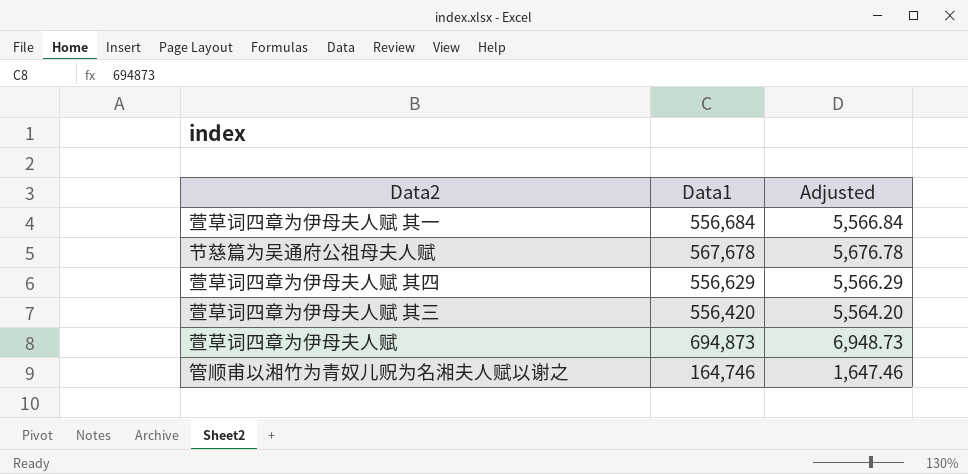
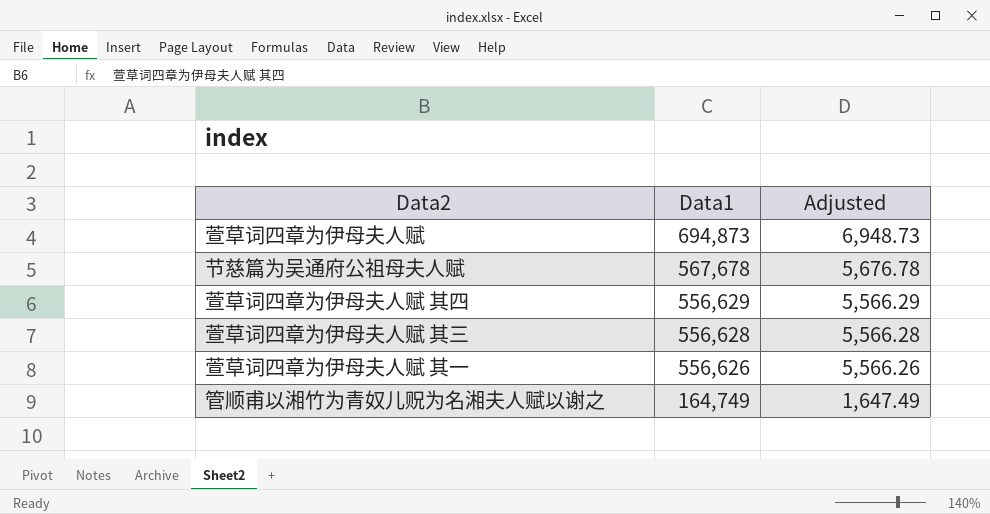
row order: none -> Data1 descending
萱草词四章为伊母夫人赋 其三 | Data1: 556,420 -> 556,628
萱草词四章为伊母夫人赋 其三 | Adjusted: 5,564.20 -> 5,566.28
萱草词四章为伊母夫人赋 其一 | Data1: 556,684 -> 556,626
萱草词四章为伊母夫人赋 其一 | Adjusted: 5,566.84 -> 5,566.26
管顺甫以湘竹为青奴儿贶为名湘夫人赋以谢之 | Data1: 164,746 -> 164,749
管顺甫以湘竹为青奴儿贶为名湘夫人赋以谢之 | Adjusted: 1,647.46 -> 1,647.49

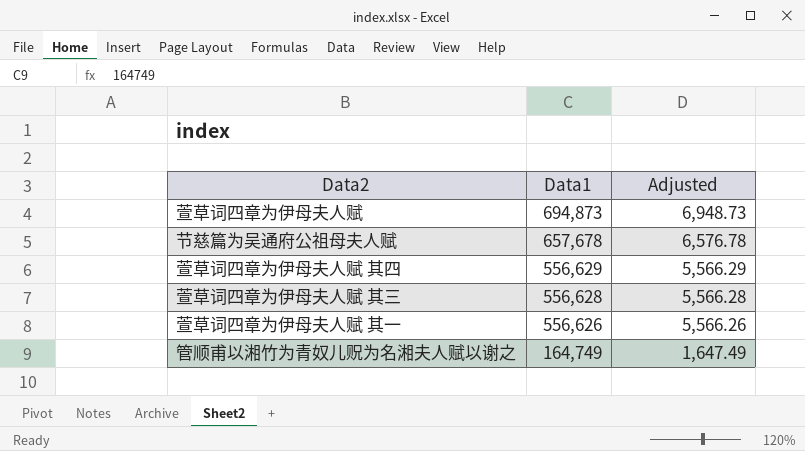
节慈篇为吴通府公祖母夫人赋 | Data1: 567,678 -> 657,678
节慈篇为吴通府公祖母夫人赋 | Adjusted: 5,676.78 -> 6,576.78

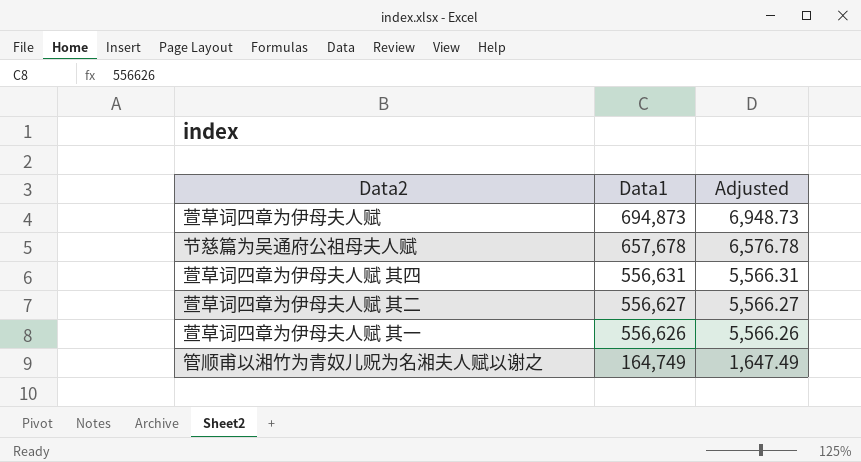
row 萱草词四章为伊母夫人赋 其三: 556,628 | 5,566.28 -> none
萱草词四章为伊母夫人赋 其四 | Data1: 556,629 -> 556,631
萱草词四章为伊母夫人赋 其四 | Adjusted: 5,566.29 -> 5,566.31
row 萱草词四章为伊母夫人赋 其二: none -> 556,627 | 5,566.27

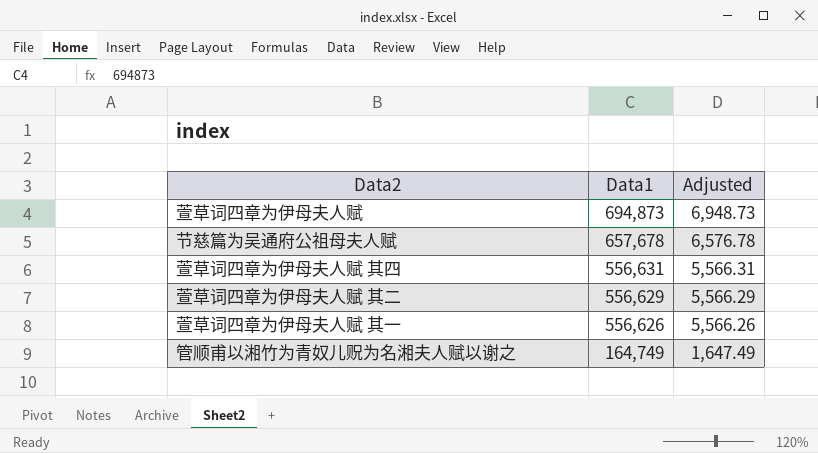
萱草词四章为伊母夫人赋 其二 | Data1: 556,627 -> 556,629
萱草词四章为伊母夫人赋 其二 | Adjusted: 5,566.27 -> 5,566.29

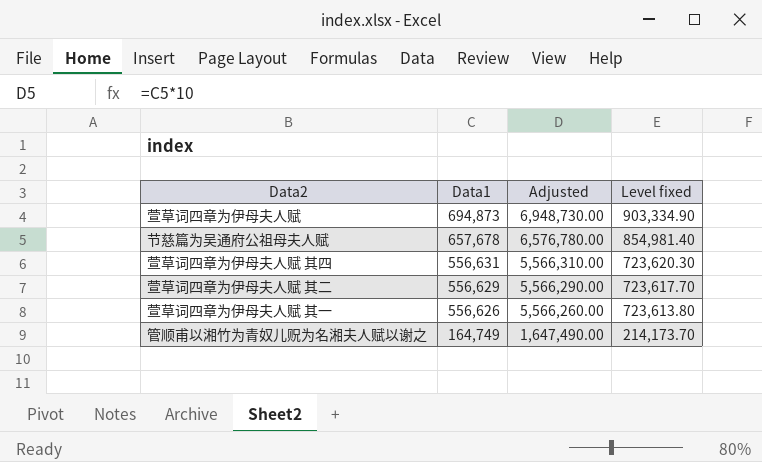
column Adjusted | formula: [Data1] * 0.01 -> [Data1] * 10
column Level fixed | formula: none -> [Data1] * 1.3

